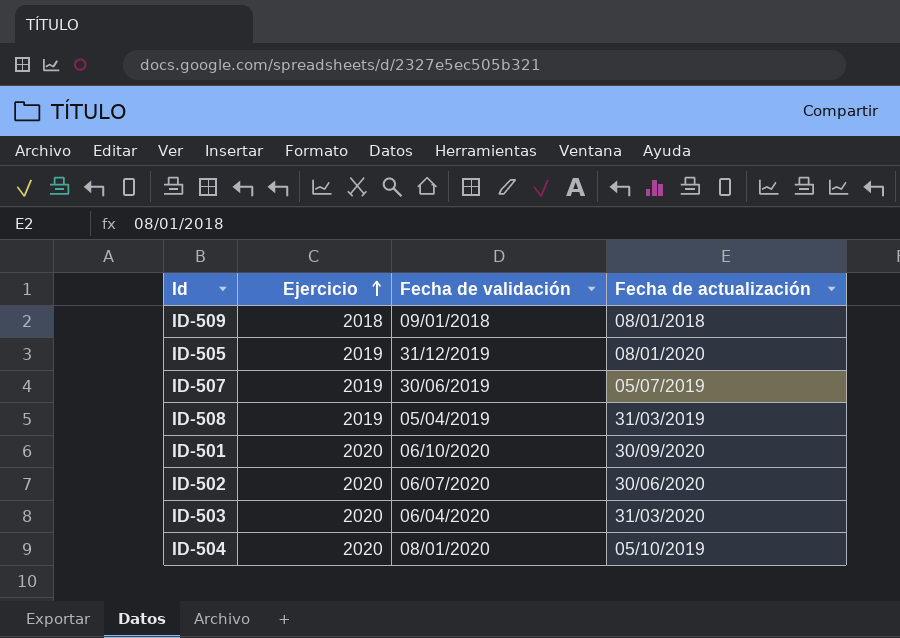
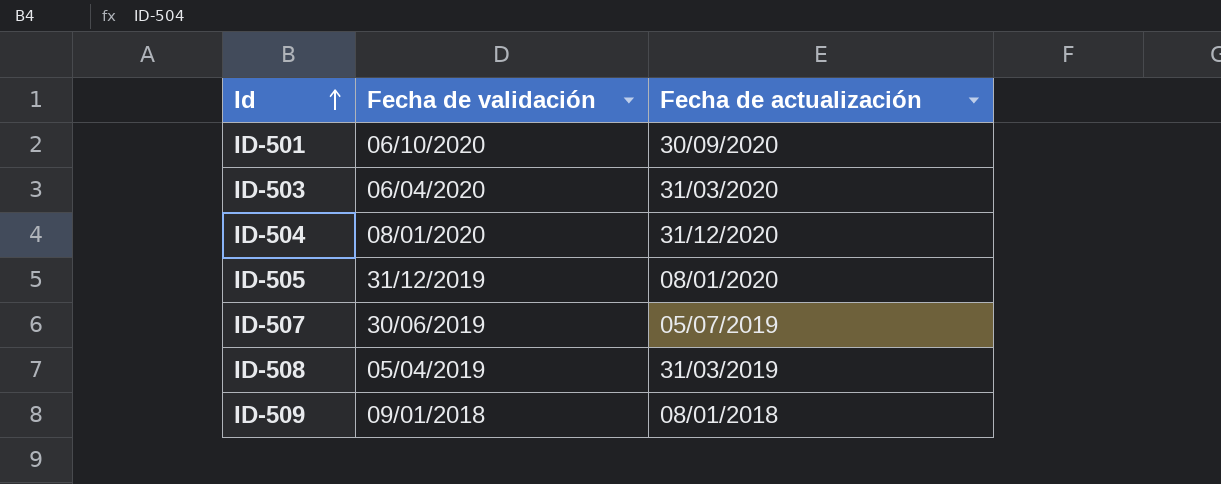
row order: Ejercicio ascending -> Id ascending
column Ejercicio | position: 2 -> none
row ID-502: 2020 | 06/07/2020 | 30/06/2020 -> none
ID-504 | Fecha de actualización: 05/10/2019 -> 31/12/2020

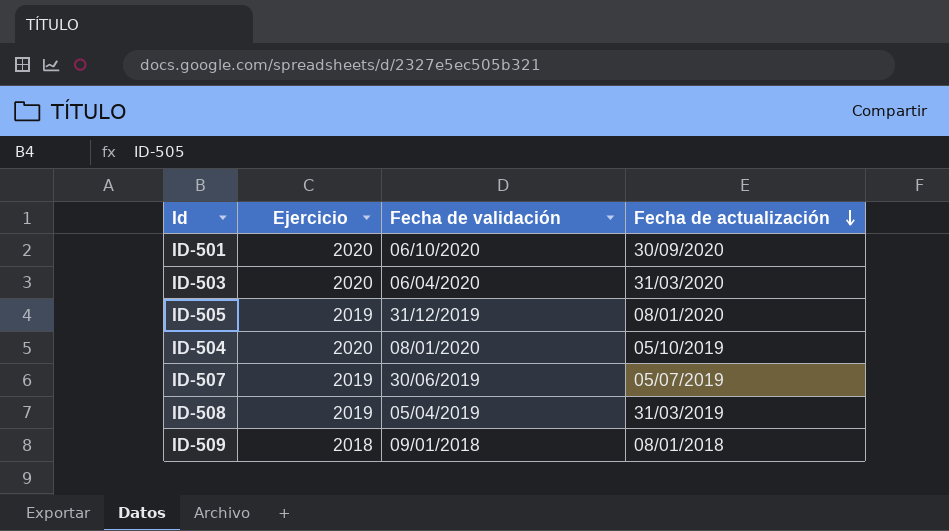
row order: Id ascending -> Fecha de actualización descending
column Ejercicio | position: none -> 2
ID-504 | Fecha de actualización: 31/12/2020 -> 05/10/2019

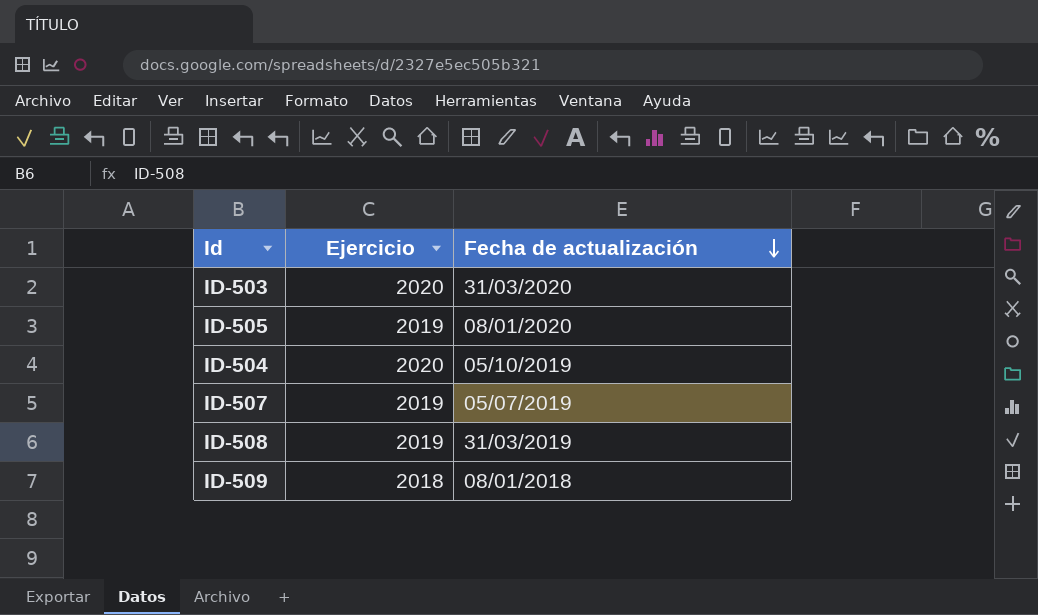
column Fecha de validación | position: 3 -> none
row ID-501: 2020 | 06/10/2020 | 30/09/2020 -> none

